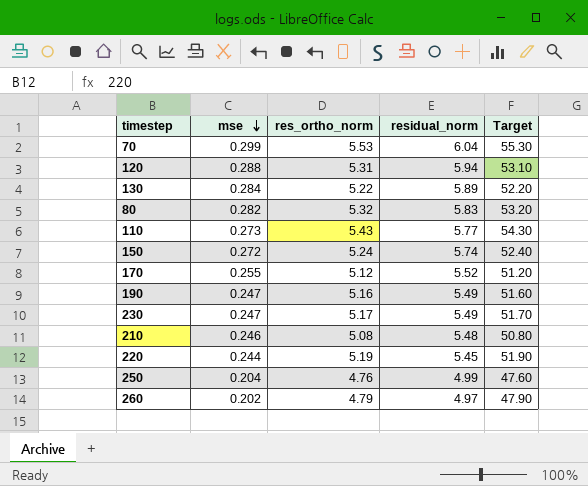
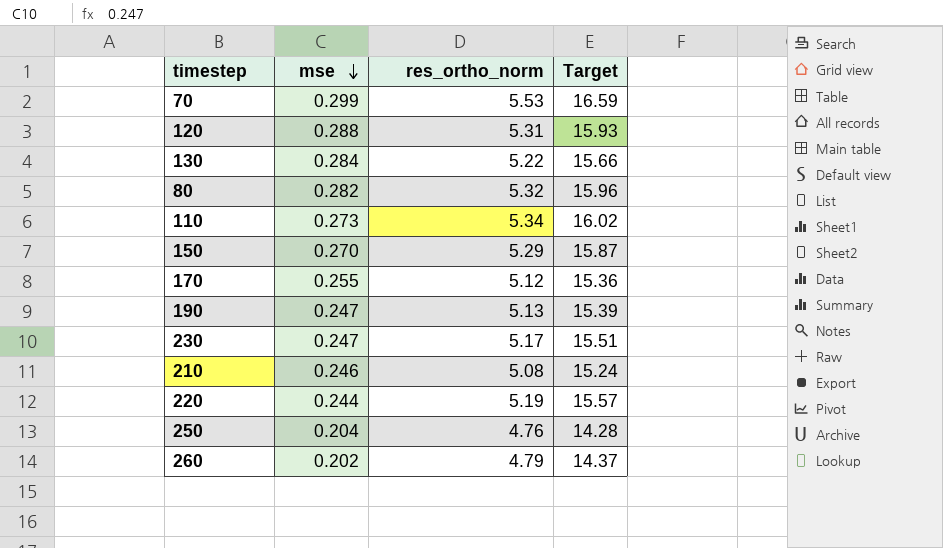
column residual_norm | position: 4 -> none
column Target | formula: [res_ortho_norm] * 10 -> [res_ortho_norm] * 3
110 | res_ortho_norm: 5.43 -> 5.34
150 | mse: 0.272 -> 0.270
150 | res_ortho_norm: 5.24 -> 5.29
190 | res_ortho_norm: 5.16 -> 5.13

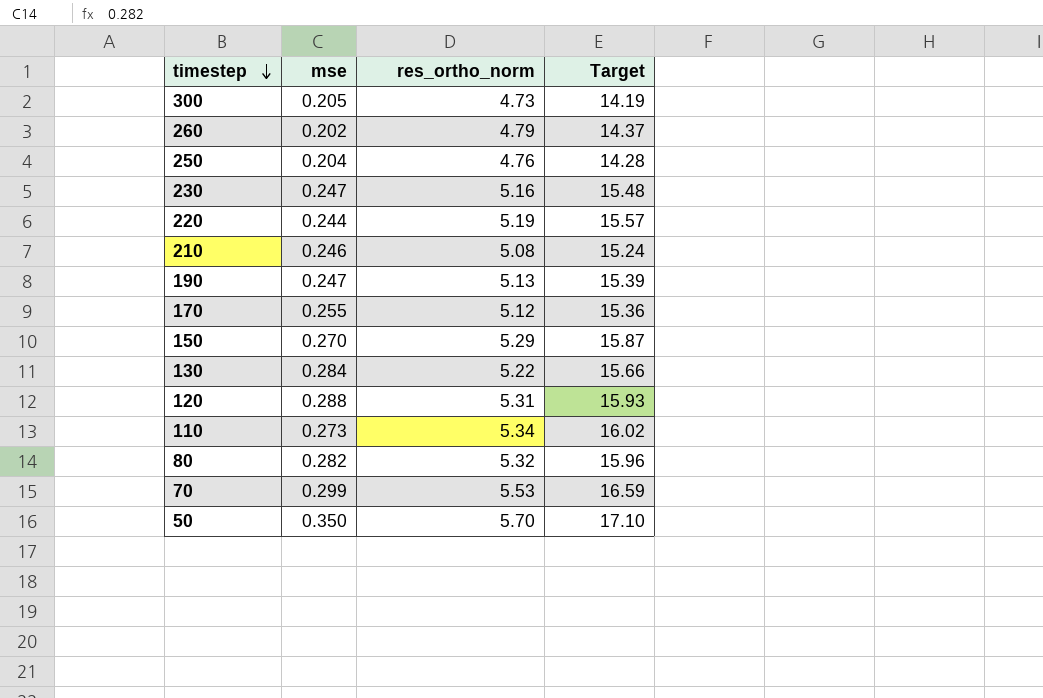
row order: mse descending -> timestep descending
row 300: none -> 0.205 | 4.73 | 14.19
230 | res_ortho_norm: 5.17 -> 5.16
230 | Target: 15.51 -> 15.48
row 50: none -> 0.350 | 5.70 | 17.10

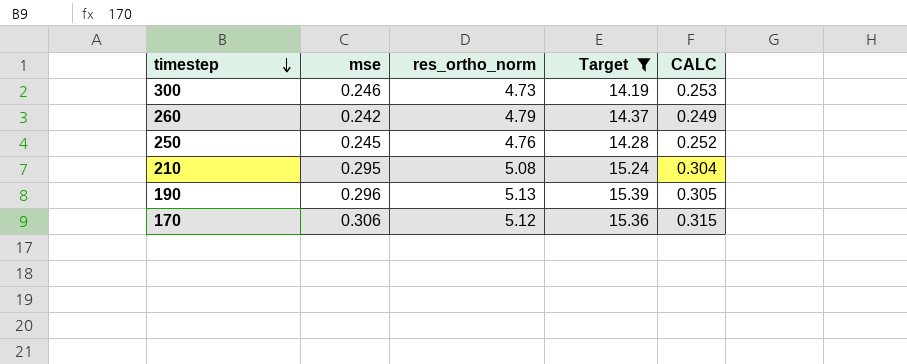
filter: none -> Target <= 15.39
column CALC | formula: none -> [mse] * 1.03
300 | mse: 0.205 -> 0.246
260 | mse: 0.202 -> 0.242
250 | mse: 0.204 -> 0.245
210 | mse: 0.246 -> 0.295
190 | mse: 0.247 -> 0.296
170 | mse: 0.255 -> 0.306

